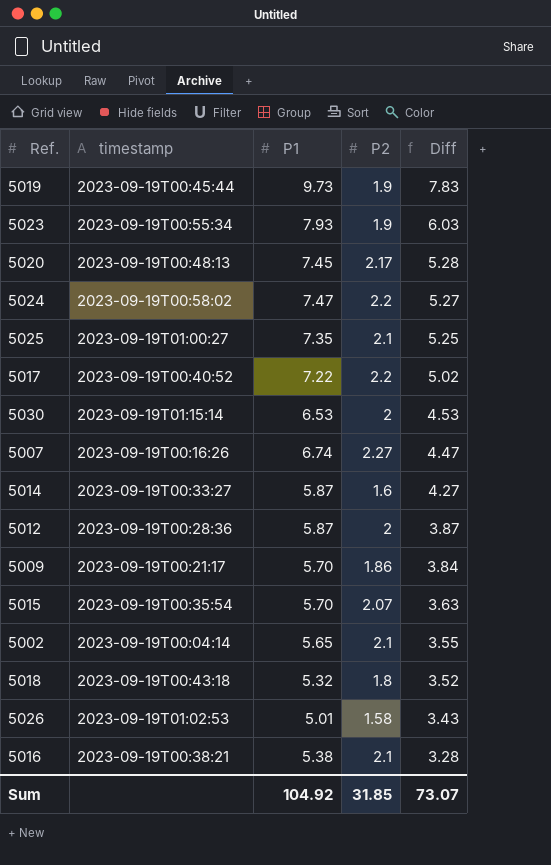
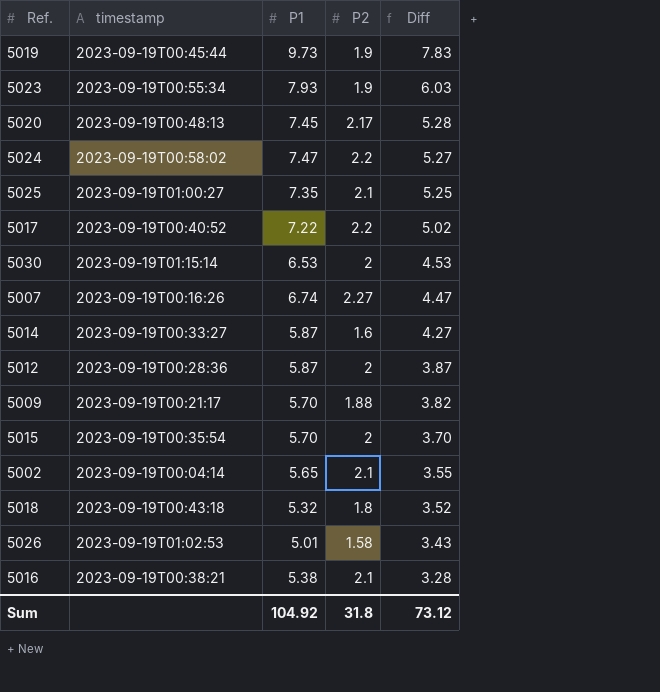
5009 | P2: 1.86 -> 1.88
5009 | Diff: 3.84 -> 3.82
5015 | P2: 2.07 -> 2
5015 | Diff: 3.63 -> 3.70
Sum | P2: 31.85 -> 31.8
Sum | Diff: 73.07 -> 73.12

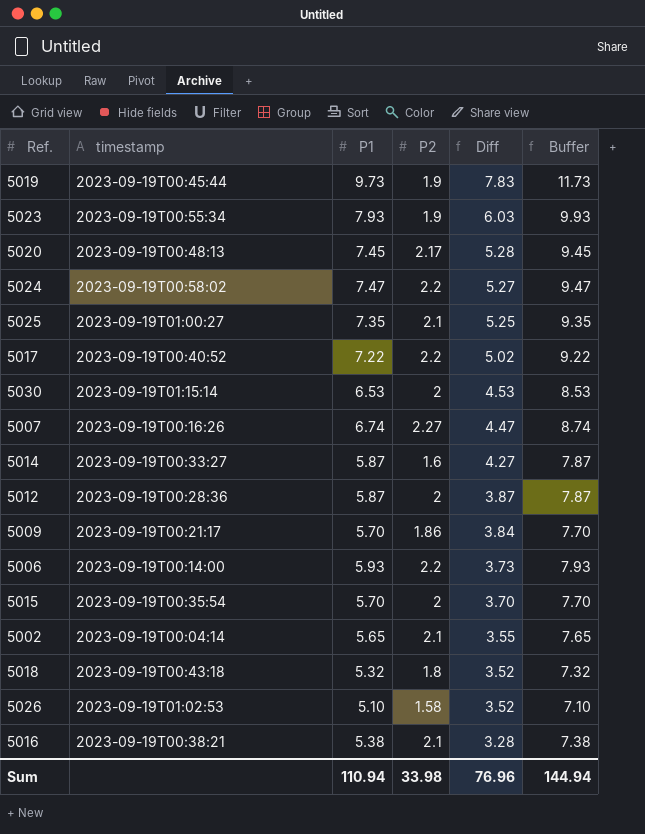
column Buffer | formula: none -> [P1] + 2
5009 | P2: 1.88 -> 1.86
5009 | Diff: 3.82 -> 3.84
row 5006: none -> 2023-09-19T00:14:00 | 5.93 | 2.2 | 3.73 | 7.93
5026 | P1: 5.01 -> 5.10
5026 | Diff: 3.43 -> 3.52
Sum | P1: 104.92 -> 110.94
Sum | P2: 31.8 -> 33.98
Sum | Diff: 73.12 -> 76.96

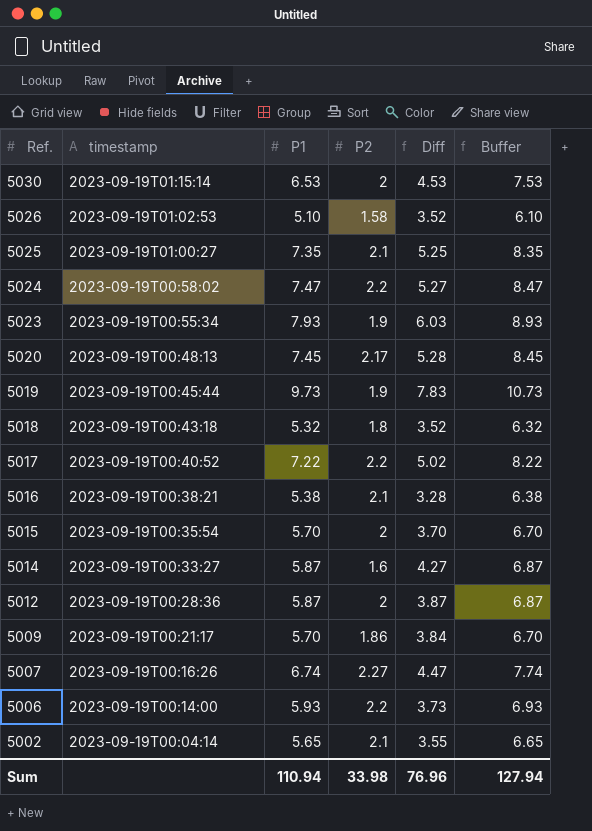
row order: Diff descending -> Ref. descending
column Buffer | formula: [P1] + 2 -> [P1] + 1
Sum | Buffer: 144.94 -> 127.94

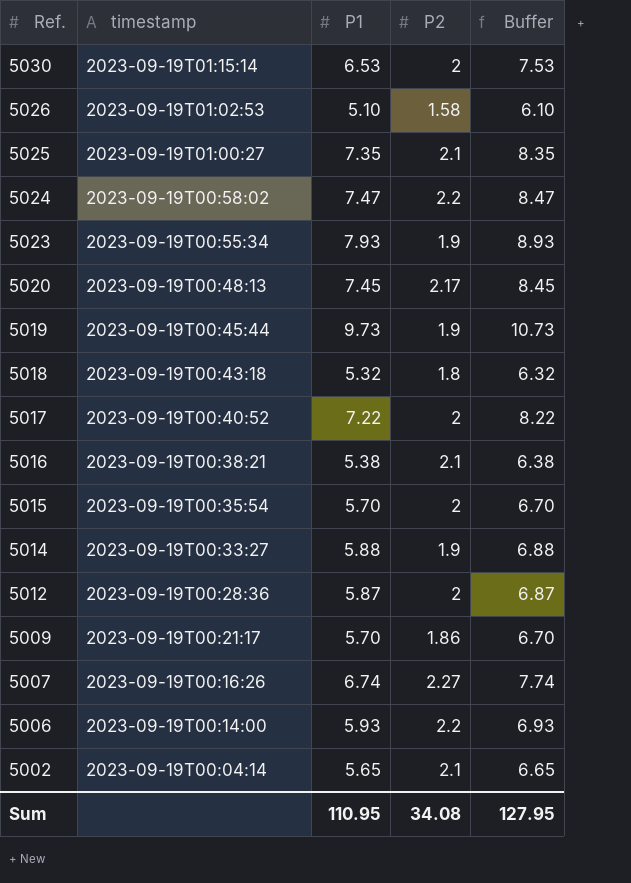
column Diff | formula: [P1] - [P2] -> none
5017 | P2: 2.2 -> 2
5014 | P1: 5.87 -> 5.88
5014 | P2: 1.6 -> 1.9
5014 | Buffer: 6.87 -> 6.88
Sum | P1: 110.94 -> 110.95
Sum | P2: 33.98 -> 34.08
Sum | Buffer: 127.94 -> 127.95

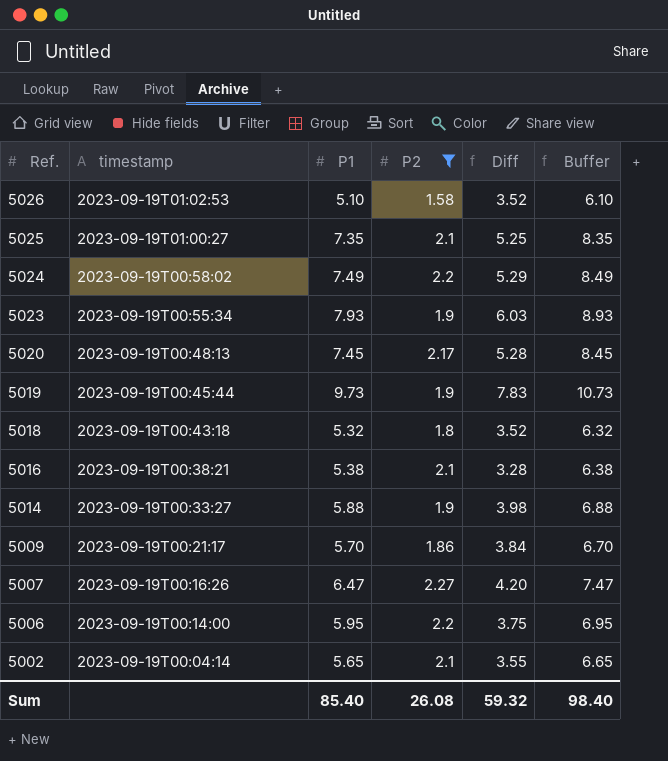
filter: none -> P2 != 2
column Diff | formula: none -> [P1] - [P2]
5024 | P1: 7.47 -> 7.49
5024 | Buffer: 8.47 -> 8.49
5007 | P1: 6.74 -> 6.47
5007 | Buffer: 7.74 -> 7.47
5006 | P1: 5.93 -> 5.95
5006 | Buffer: 6.93 -> 6.95
Sum | P1: 110.95 -> 85.40
Sum | P2: 34.08 -> 26.08
Sum | Buffer: 127.95 -> 98.40

